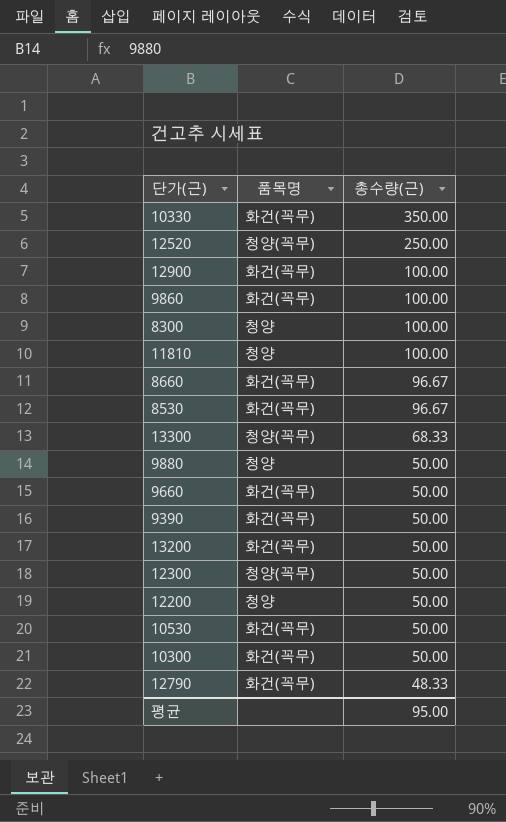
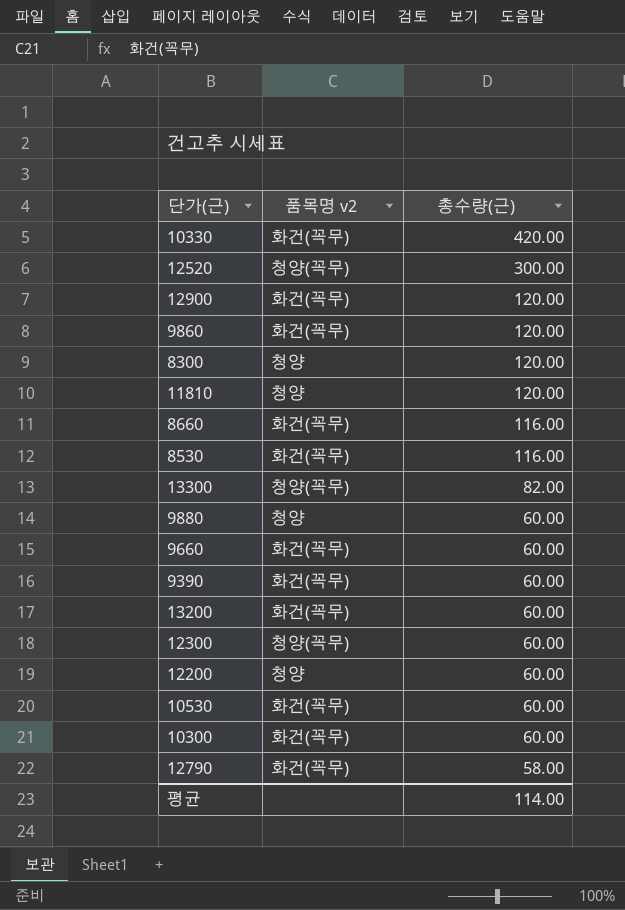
column name: 품목명 -> 품목명 v2
10330 | 총수량(근): 350.00 -> 420.00
12520 | 총수량(근): 250.00 -> 300.00
12900 | 총수량(근): 100.00 -> 120.00
9860 | 총수량(근): 100.00 -> 120.00
8300 | 총수량(근): 100.00 -> 120.00
11810 | 총수량(근): 100.00 -> 120.00
8660 | 총수량(근): 96.67 -> 116.00
8530 | 총수량(근): 96.67 -> 116.00
13300 | 총수량(근): 68.33 -> 82.00
9880 | 총수량(근): 50.00 -> 60.00
9660 | 총수량(근): 50.00 -> 60.00
9390 | 총수량(근): 50.00 -> 60.00
13200 | 총수량(근): 50.00 -> 60.00
12300 | 총수량(근): 50.00 -> 60.00
12200 | 총수량(근): 50.00 -> 60.00
10530 | 총수량(근): 50.00 -> 60.00
10300 | 총수량(근): 50.00 -> 60.00
12790 | 총수량(근): 48.33 -> 58.00
평균 | 총수량(근): 95.00 -> 114.00

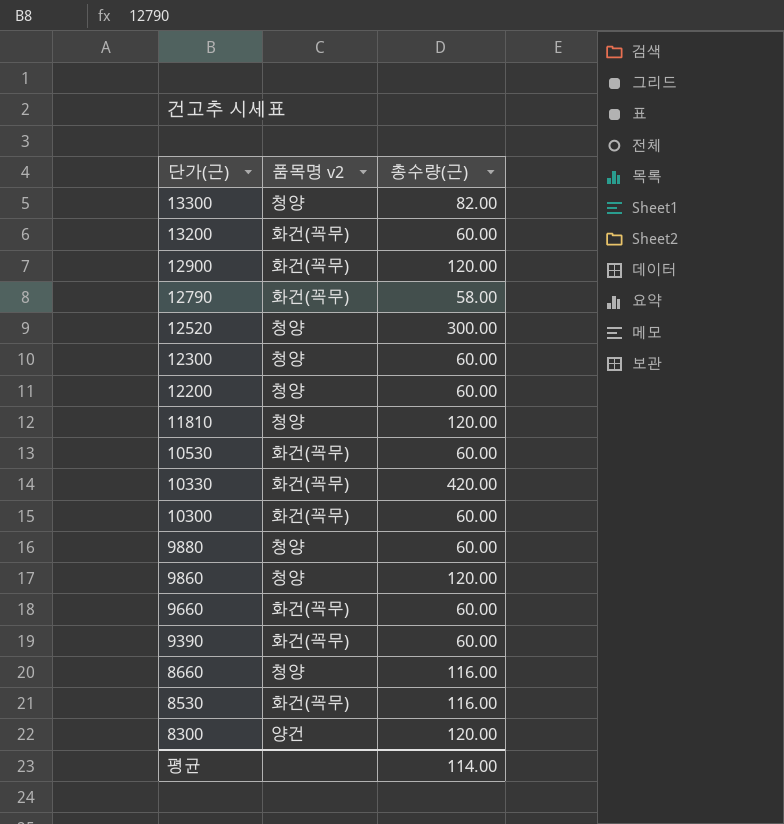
row order: 총수량(근) descending -> 단가(근) descending
13300 | 품목명 v2: 청양(꼭무) -> 청양
12520 | 품목명 v2: 청양(꼭무) -> 청양
12300 | 품목명 v2: 청양(꼭무) -> 청양
9860 | 품목명 v2: 화건(꼭무) -> 청양
8660 | 품목명 v2: 화건(꼭무) -> 청양
8300 | 품목명 v2: 청양 -> 양건

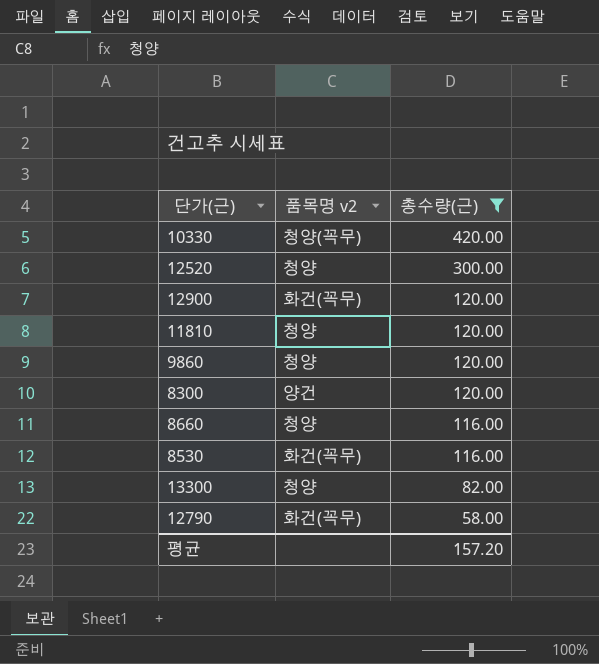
filter: none -> 총수량(근) != 60.00
row order: 단가(근) descending -> 총수량(근) descending
10330 | 품목명 v2: 화건(꼭무) -> 청양(꼭무)
평균 | 총수량(근): 114.00 -> 157.20

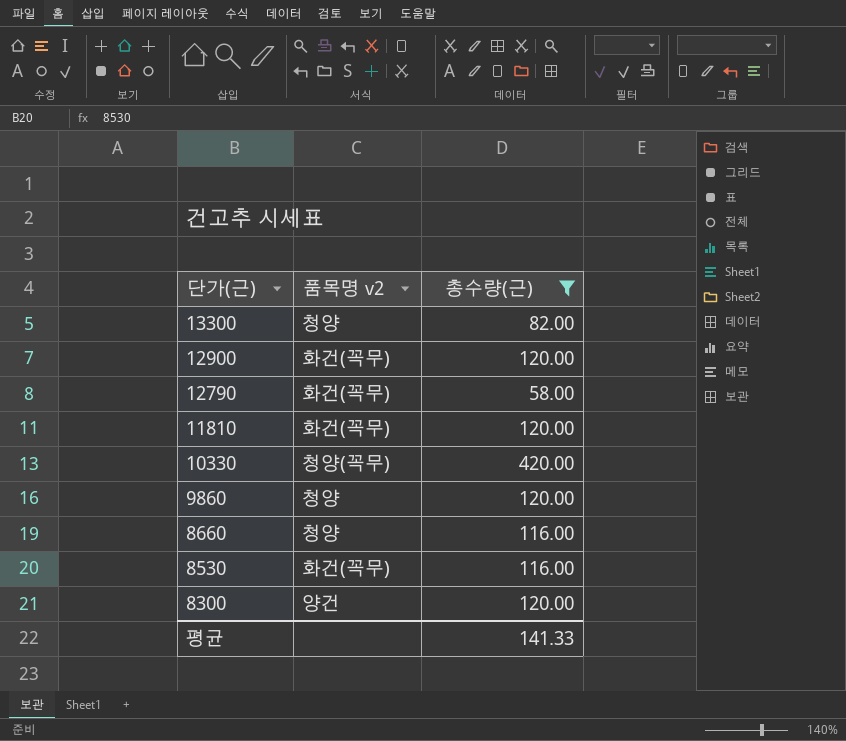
row order: 총수량(근) descending -> 단가(근) descending
row 12520: 청양 | 300.00 -> none
11810 | 품목명 v2: 청양 -> 화건(꼭무)
평균 | 총수량(근): 157.20 -> 141.33

